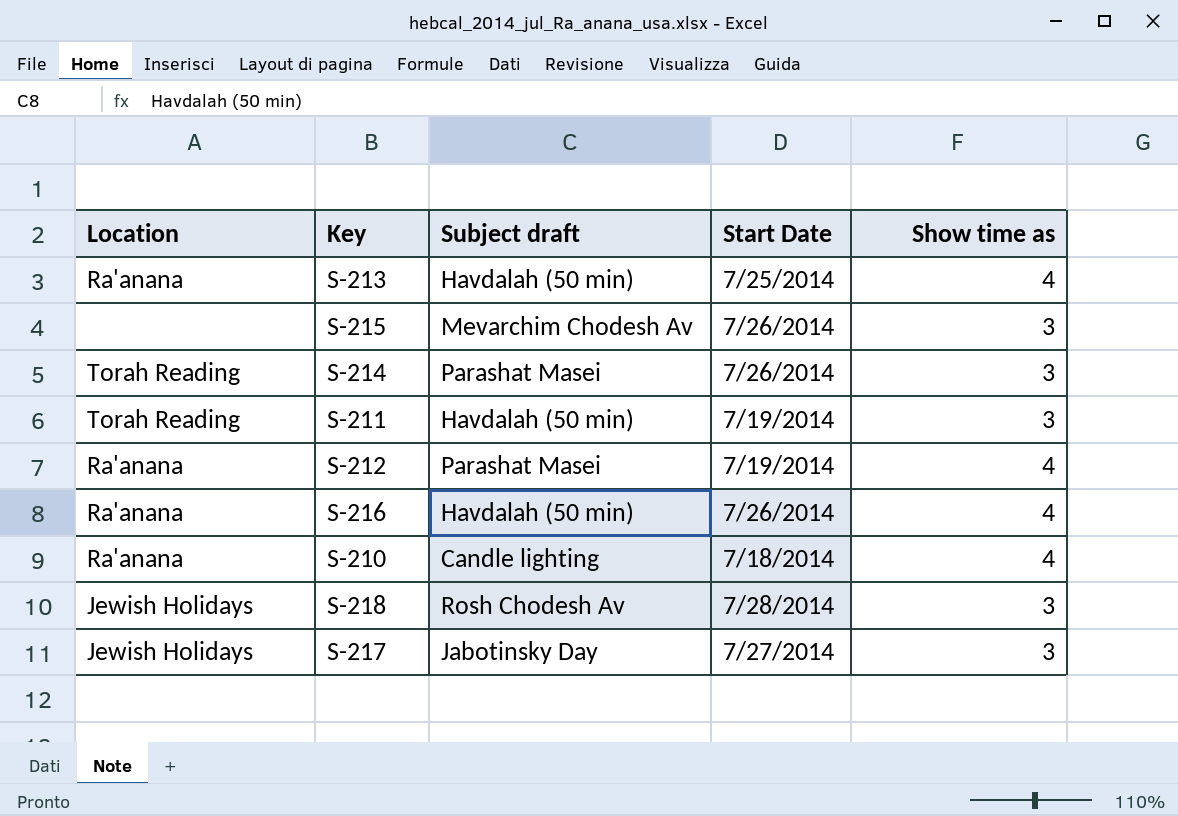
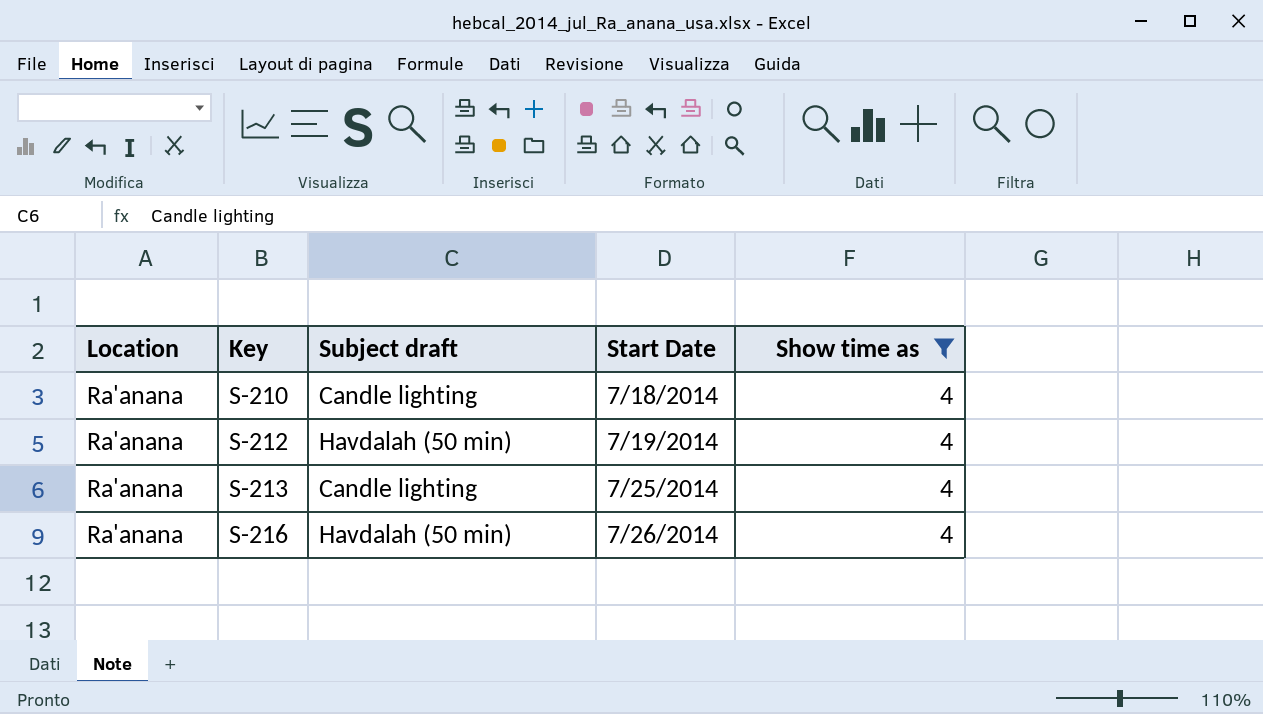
filter: none -> Show time as = 4
row order: none -> Key ascending
S-212 | Subject draft: Parashat Masei -> Havdalah (50 min)
S-213 | Subject draft: Havdalah (50 min) -> Candle lighting

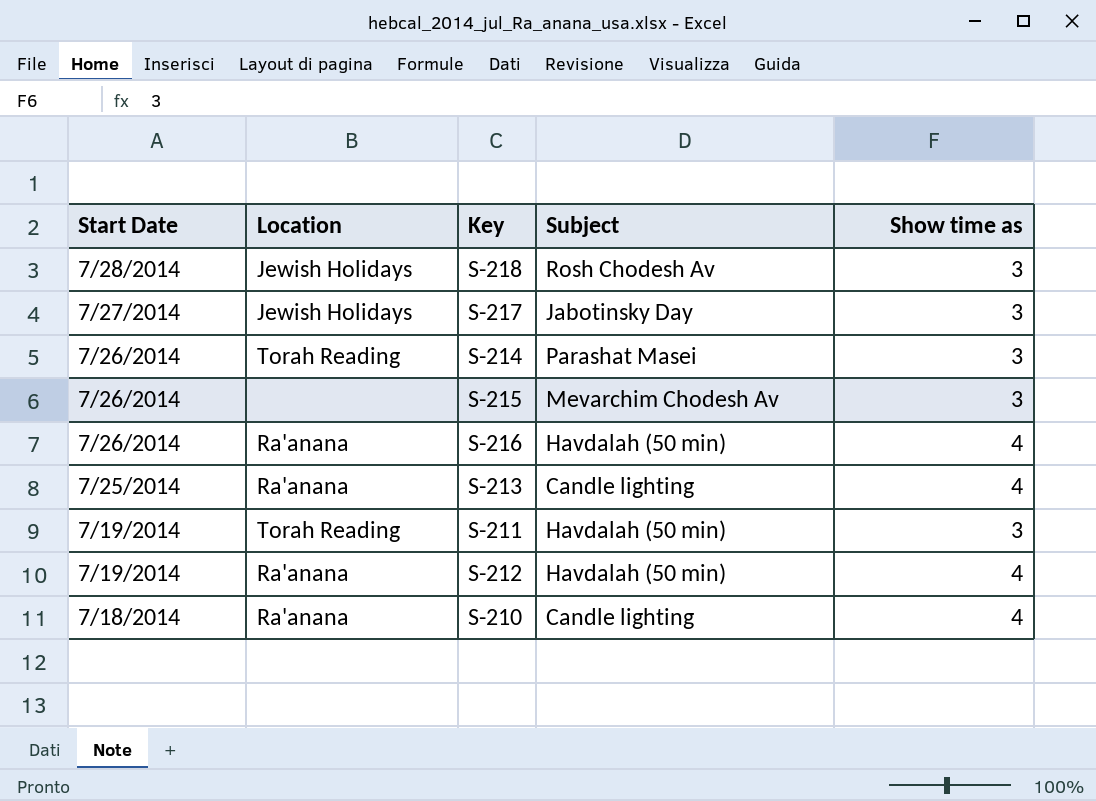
filter: Show time as = 4 -> none
row order: Key ascending -> Start Date descending
column Start Date | position: 4 -> 1
column name: Subject draft -> Subject

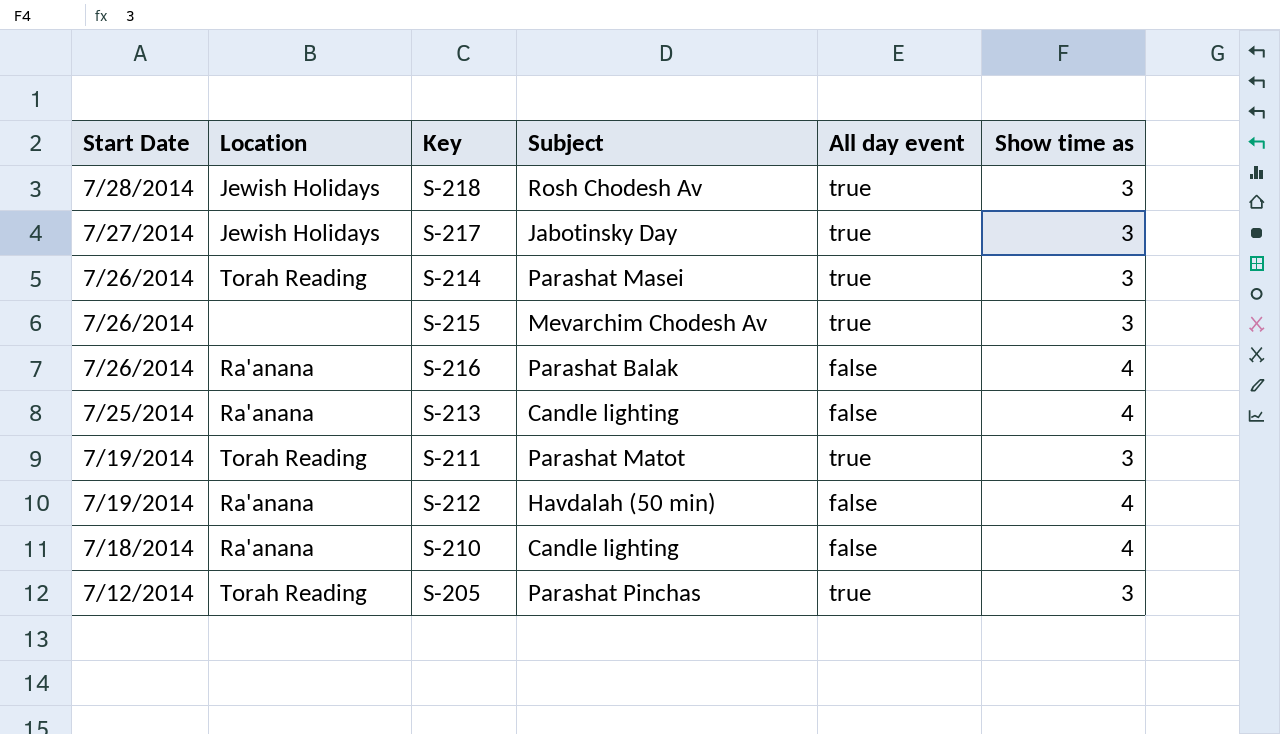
column All day event | position: none -> 5
S-216 | Subject: Havdalah (50 min) -> Parashat Balak
S-211 | Subject: Havdalah (50 min) -> Parashat Matot
row S-205: none -> 7/12/2014 | Torah Reading | Parashat Pinchas | true | 3

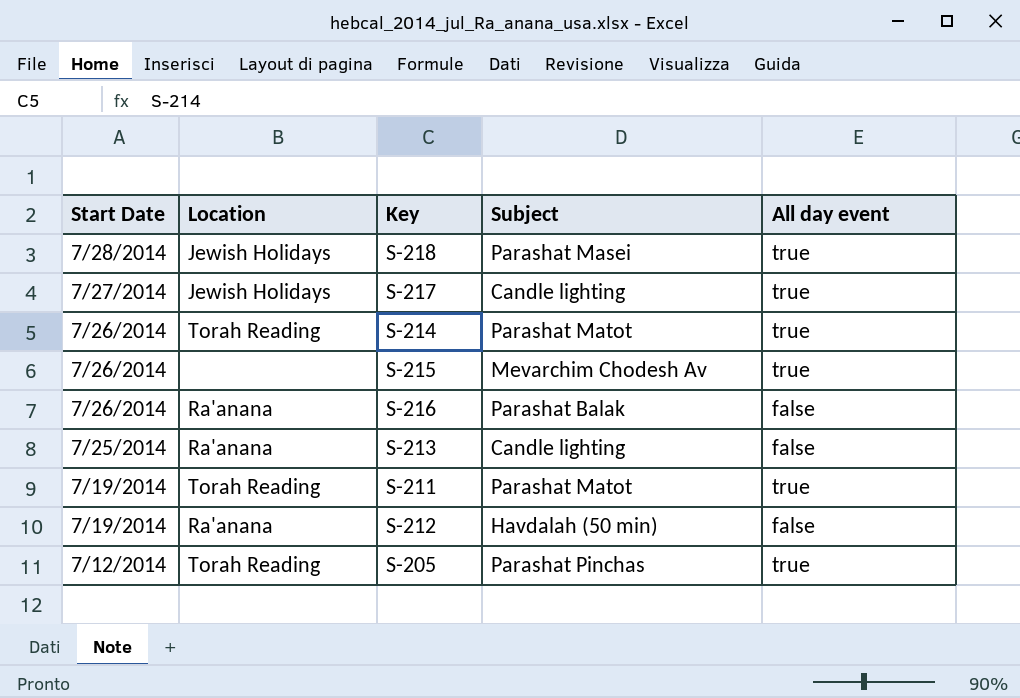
column Show time as | position: 6 -> none
row S-210: 7/18/2014 | Ra'anana | Candle lighting | false | 4 -> none
S-218 | Subject: Rosh Chodesh Av -> Parashat Masei
S-217 | Subject: Jabotinsky Day -> Candle lighting
S-214 | Subject: Parashat Masei -> Parashat Matot

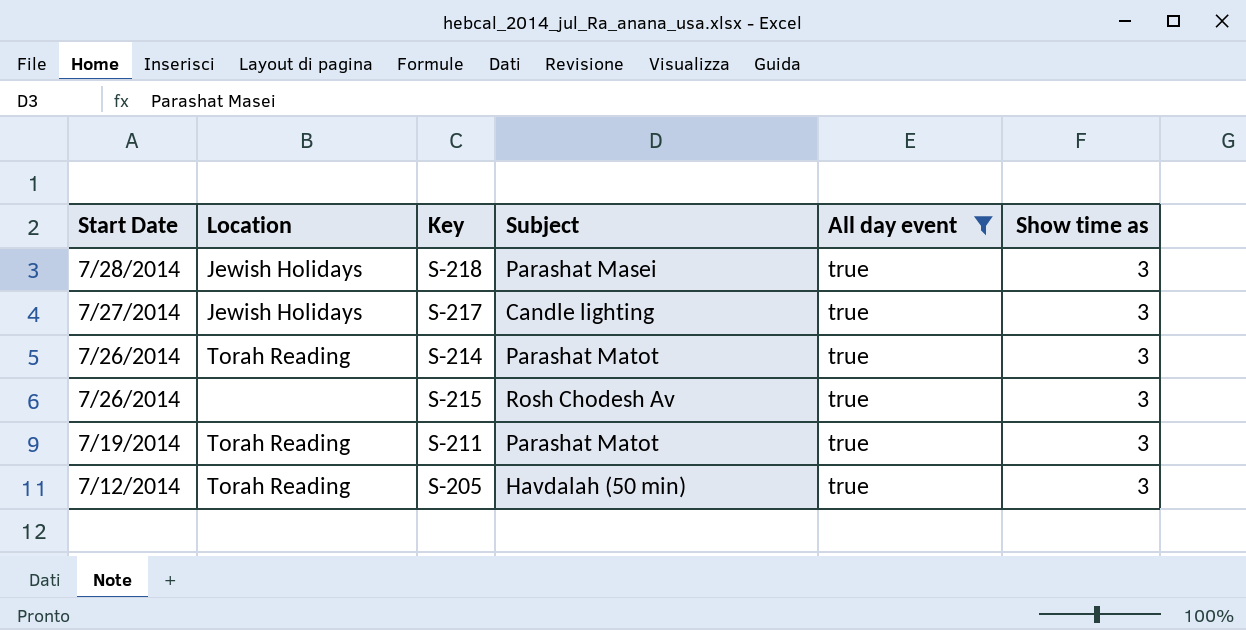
filter: none -> All day event = true
column Show time as | position: none -> 6
S-215 | Subject: Mevarchim Chodesh Av -> Rosh Chodesh Av
S-205 | Subject: Parashat Pinchas -> Havdalah (50 min)

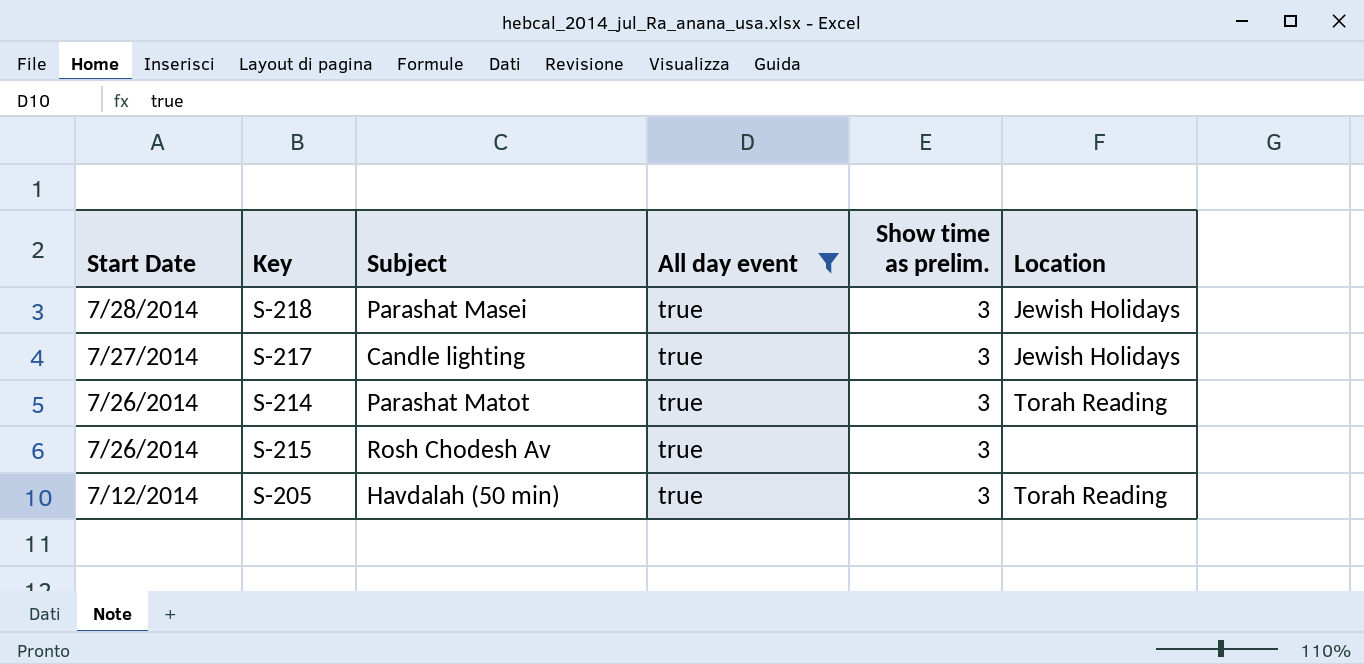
column name: Show time as -> Show time as prelim.
column Location | position: 2 -> 6
row S-211: 7/19/2014 | Torah Reading | Parashat Matot | true | 3 -> none

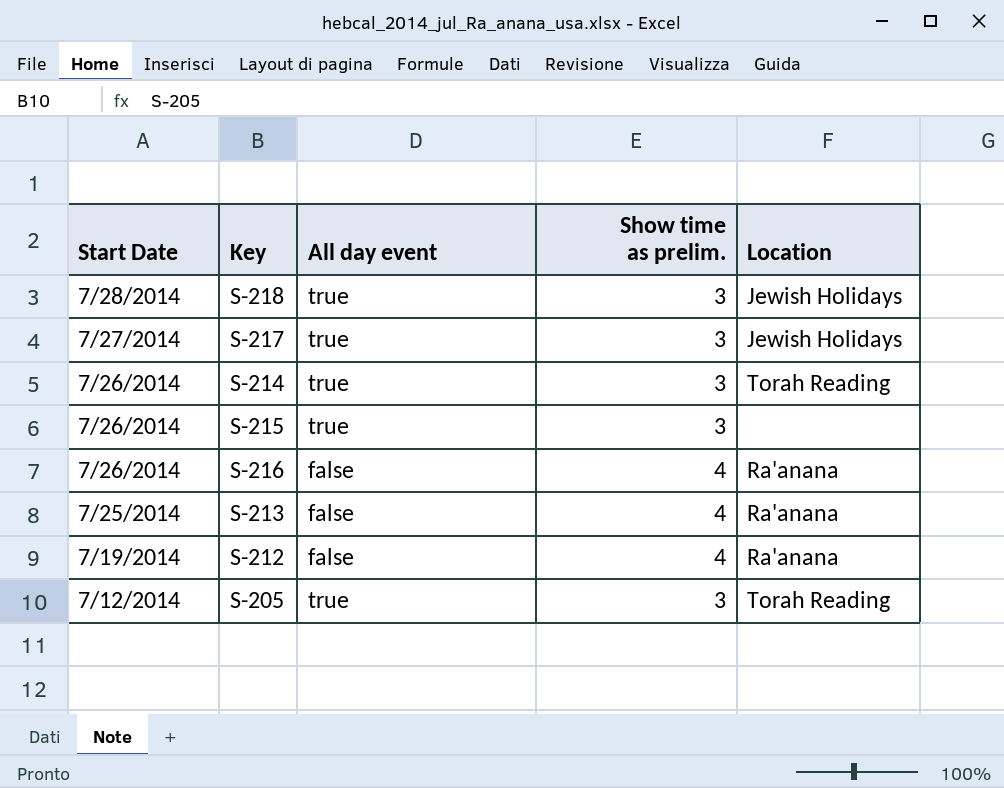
filter: All day event = true -> none
column Subject | position: 3 -> none

